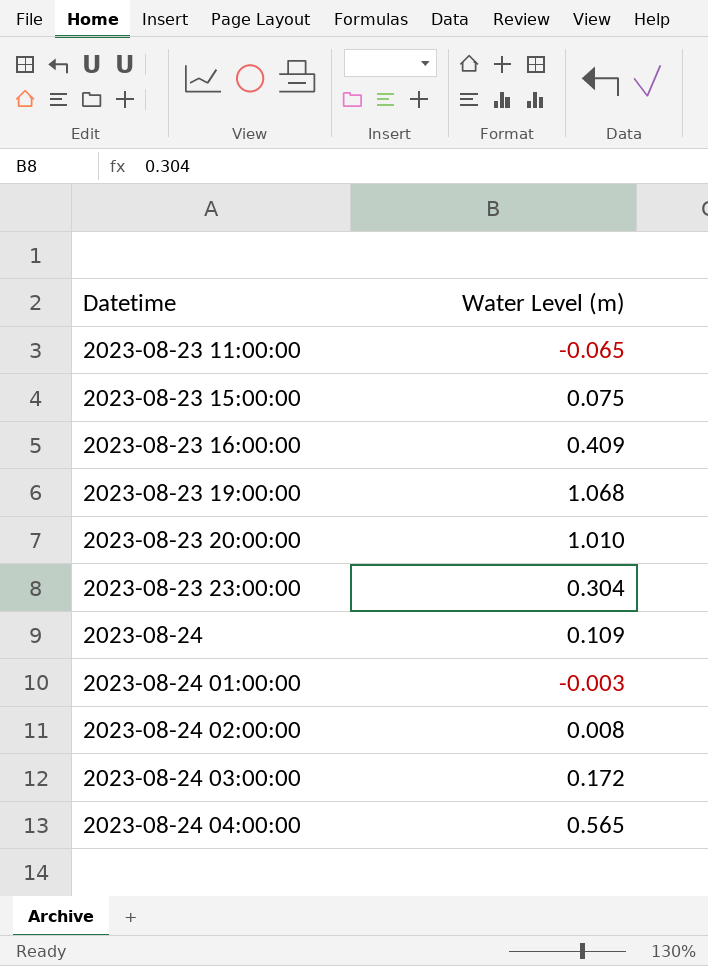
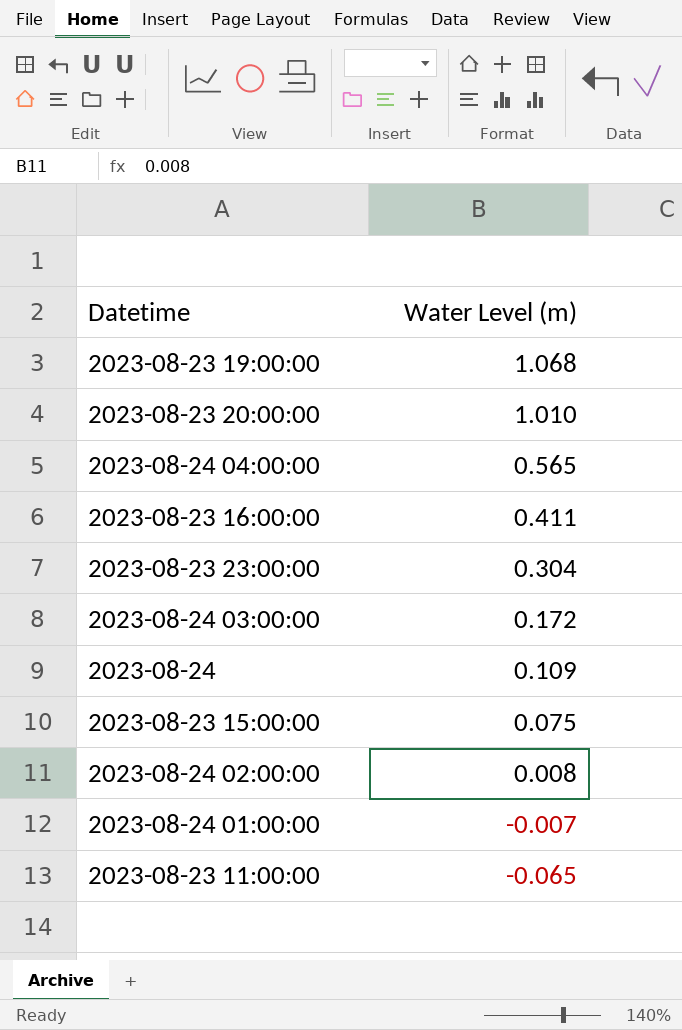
row order: Datetime ascending -> Water Level (m) descending
2023-08-23 16:00:00 | Water Level (m): 0.409 -> 0.411
2023-08-24 01:00:00 | Water Level (m): -0.003 -> -0.007

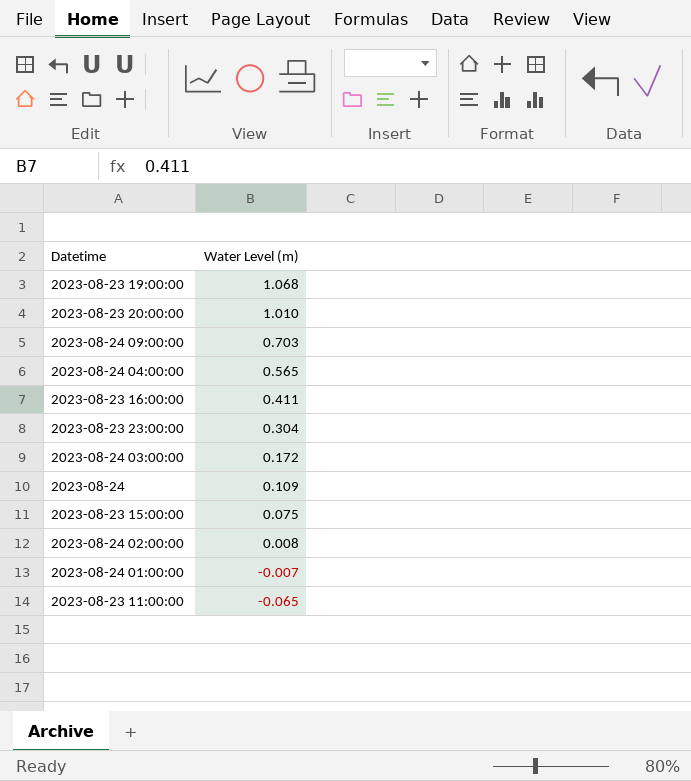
row 2023-08-24 09:00:00: none -> 0.703

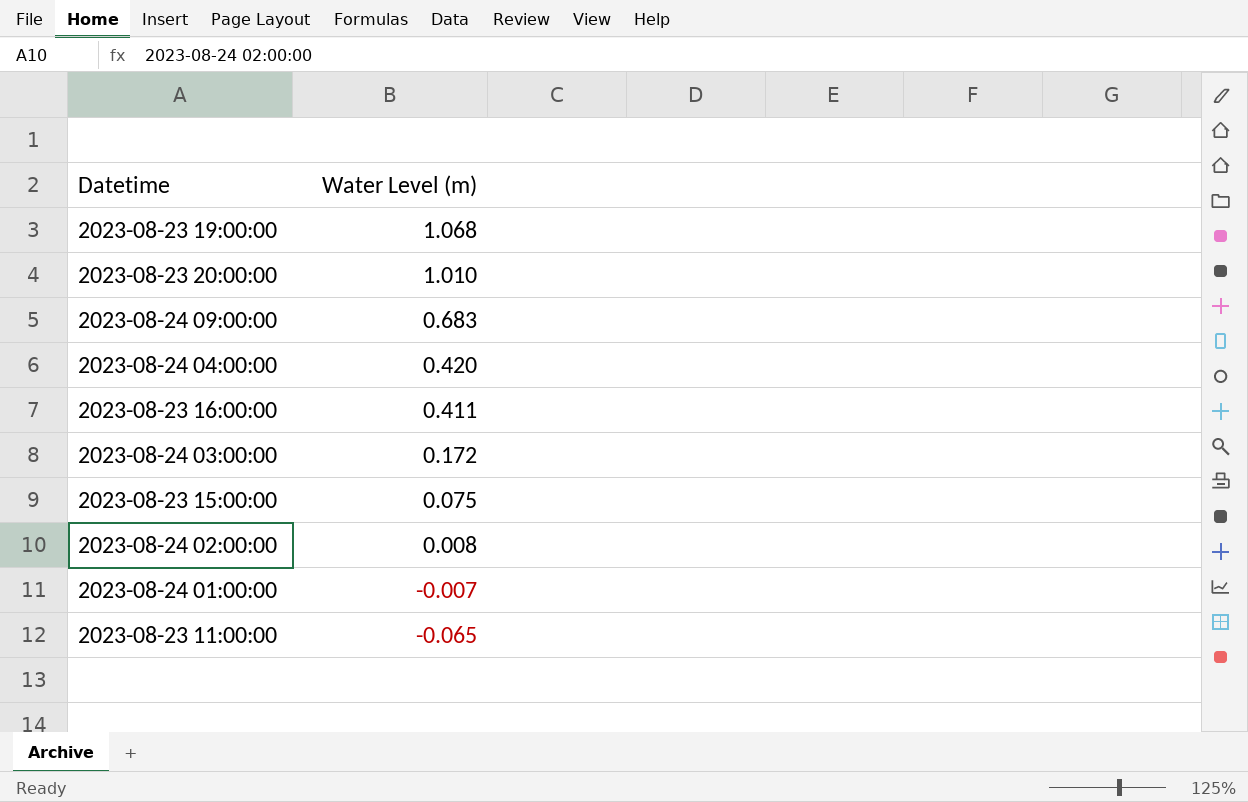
row 2023-08-23 23:00:00: 0.304 -> none
row 2023-08-24: 0.109 -> none
2023-08-24 09:00:00 | Water Level (m): 0.703 -> 0.683
2023-08-24 04:00:00 | Water Level (m): 0.565 -> 0.420

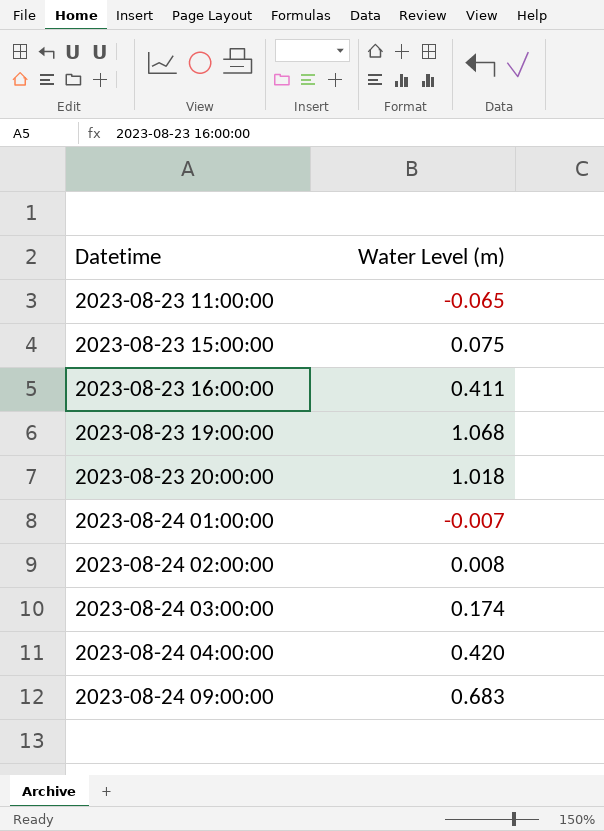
row order: Water Level (m) descending -> Datetime ascending
2023-08-23 20:00:00 | Water Level (m): 1.010 -> 1.018
2023-08-24 03:00:00 | Water Level (m): 0.172 -> 0.174

